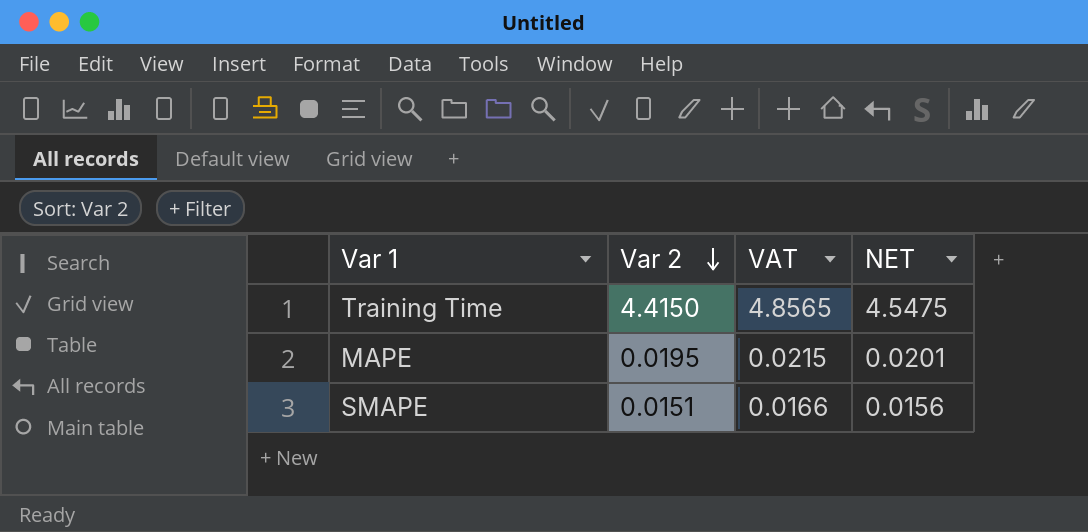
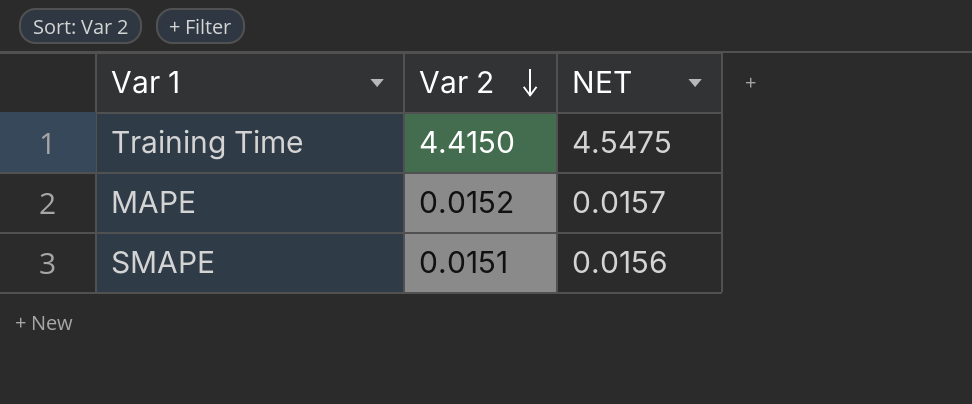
column VAT | formula: [Var 2] * 1.1 -> none
MAPE | Var 2: 0.0195 -> 0.0152
MAPE | NET: 0.0201 -> 0.0157

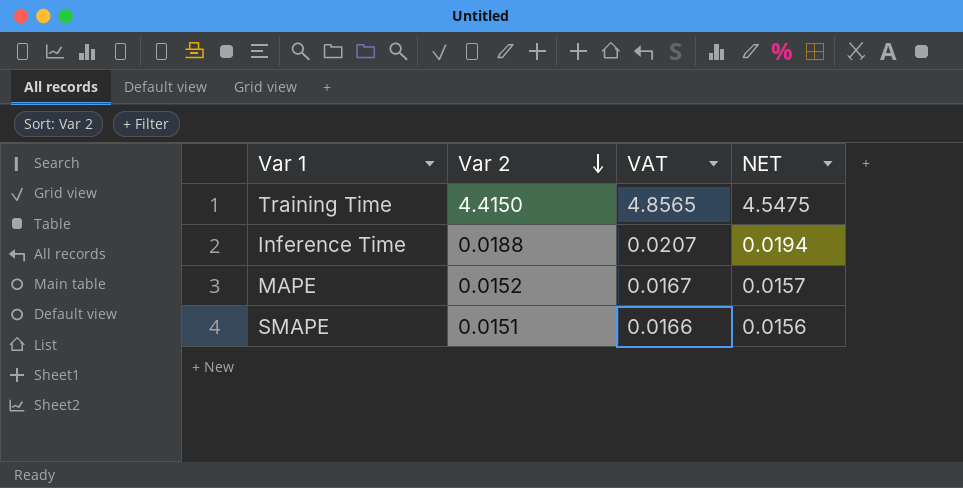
column VAT | formula: none -> [Var 2] * 1.1
row Inference Time: none -> 0.0188 | 0.0207 | 0.0194

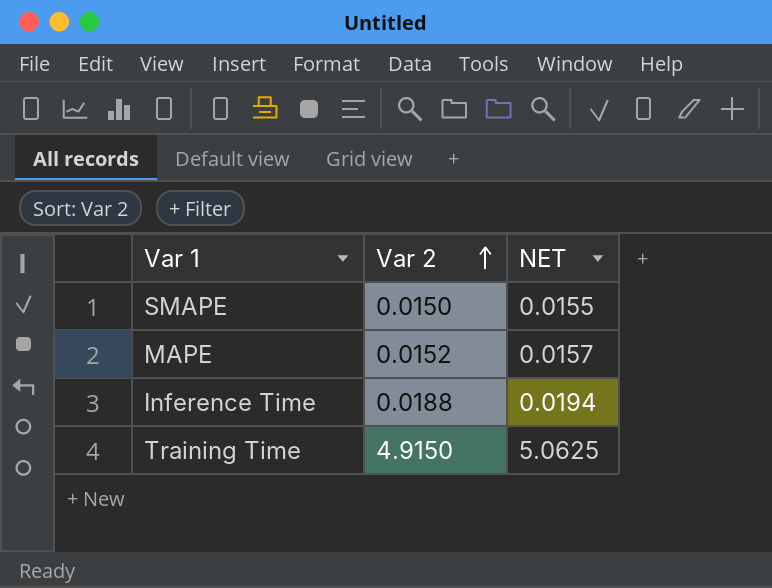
row order: Var 2 descending -> Var 2 ascending
column VAT | formula: [Var 2] * 1.1 -> none
SMAPE | Var 2: 0.0151 -> 0.0150
SMAPE | NET: 0.0156 -> 0.0155
Training Time | Var 2: 4.4150 -> 4.9150
Training Time | NET: 4.5475 -> 5.0625

